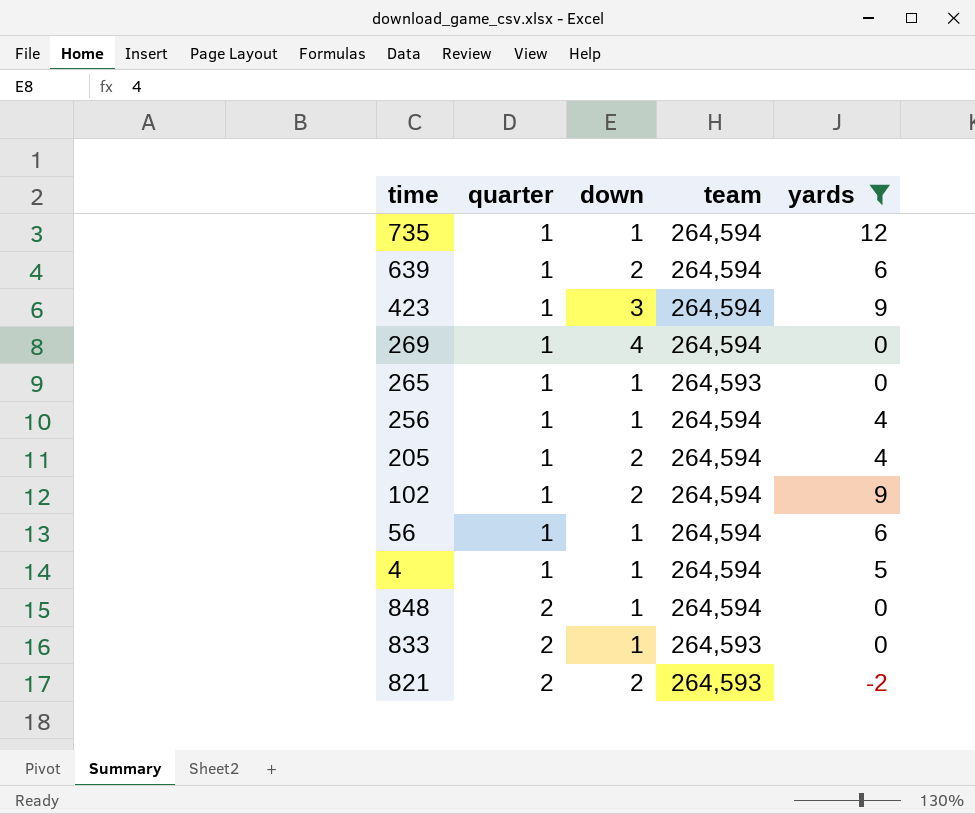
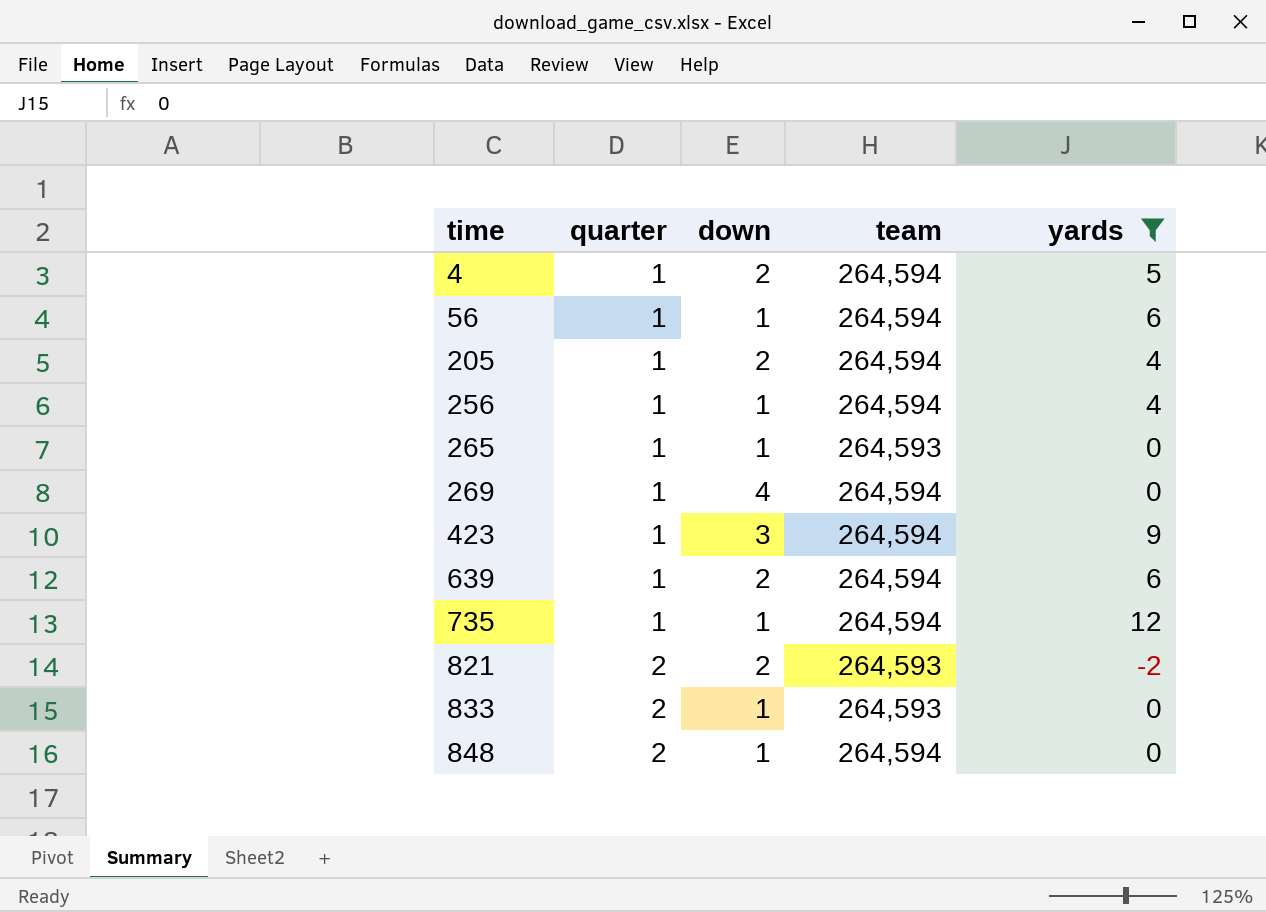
row order: quarter ascending -> time ascending
row 102: 1 | 2 | 264,594 | 9 -> none
4 | down: 1 -> 2

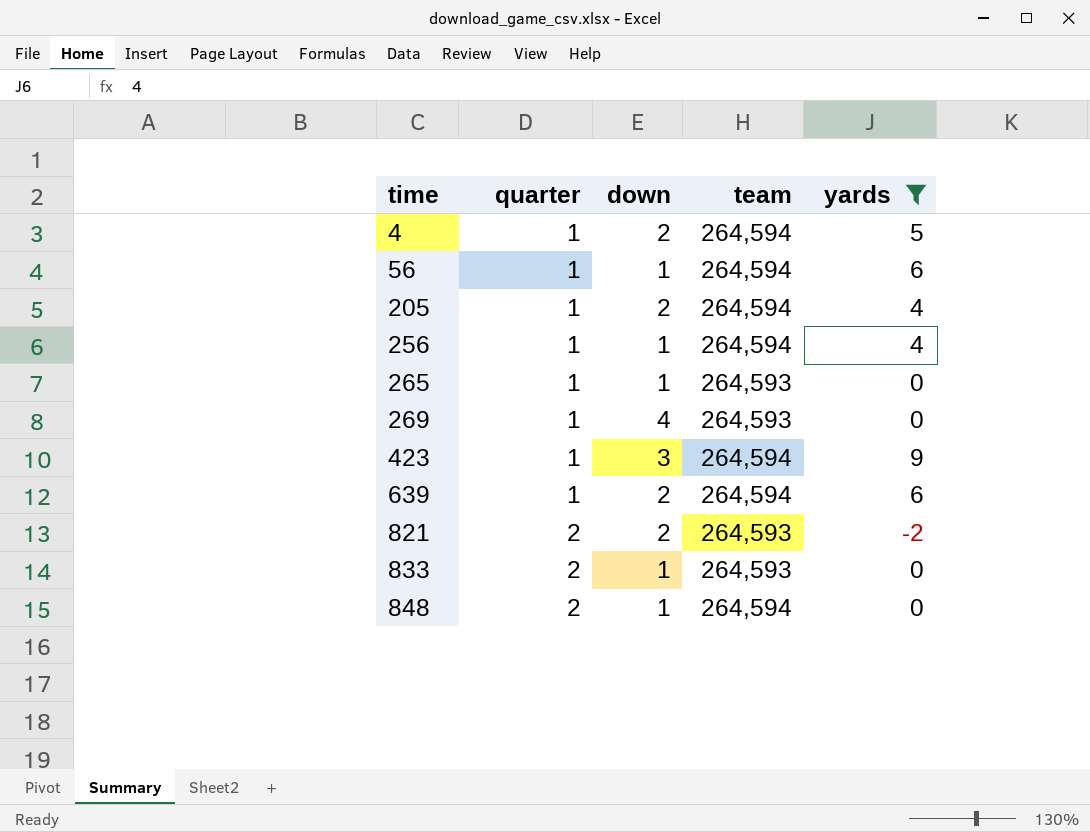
row 735: 1 | 1 | 264,594 | 12 -> none
269 | team: 264,594 -> 264,593

